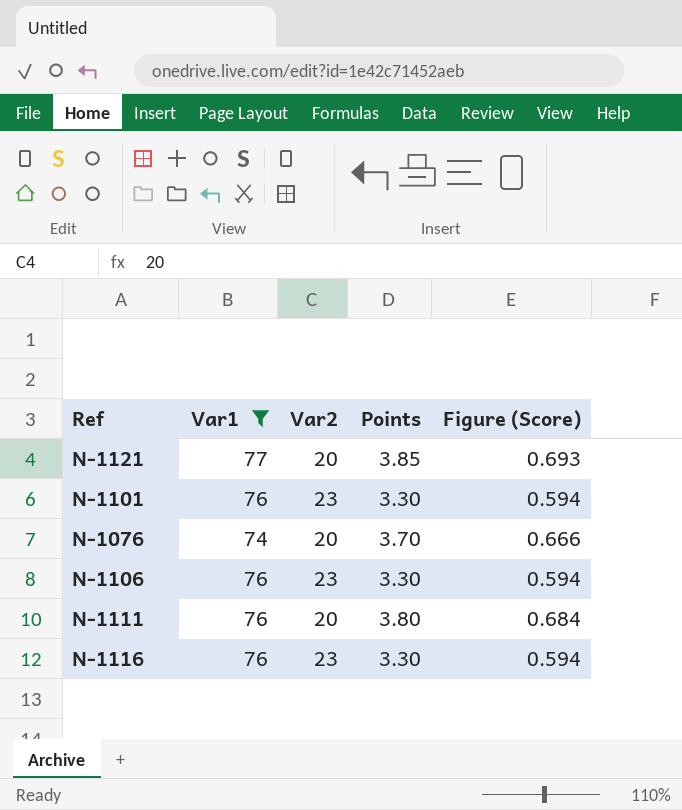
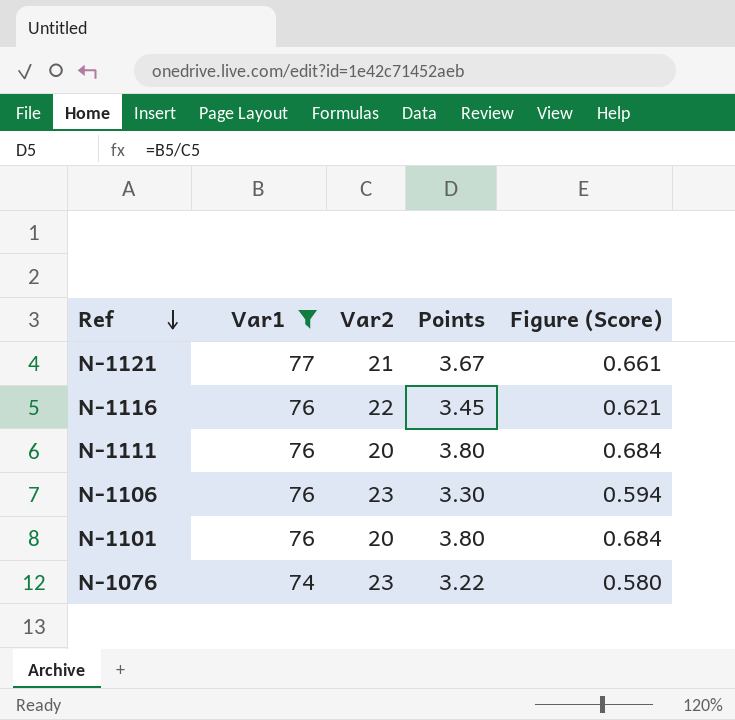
row order: none -> Ref descending
N-1121 | Var2: 20 -> 21
N-1121 | Points: 3.85 -> 3.67
N-1121 | Figure (Score): 0.693 -> 0.661
N-1116 | Var2: 23 -> 22
N-1116 | Points: 3.30 -> 3.45
N-1116 | Figure (Score): 0.594 -> 0.621
N-1101 | Var2: 23 -> 20
N-1101 | Points: 3.30 -> 3.80
N-1101 | Figure (Score): 0.594 -> 0.684
N-1076 | Var2: 20 -> 23
N-1076 | Points: 3.70 -> 3.22
N-1076 | Figure (Score): 0.666 -> 0.580

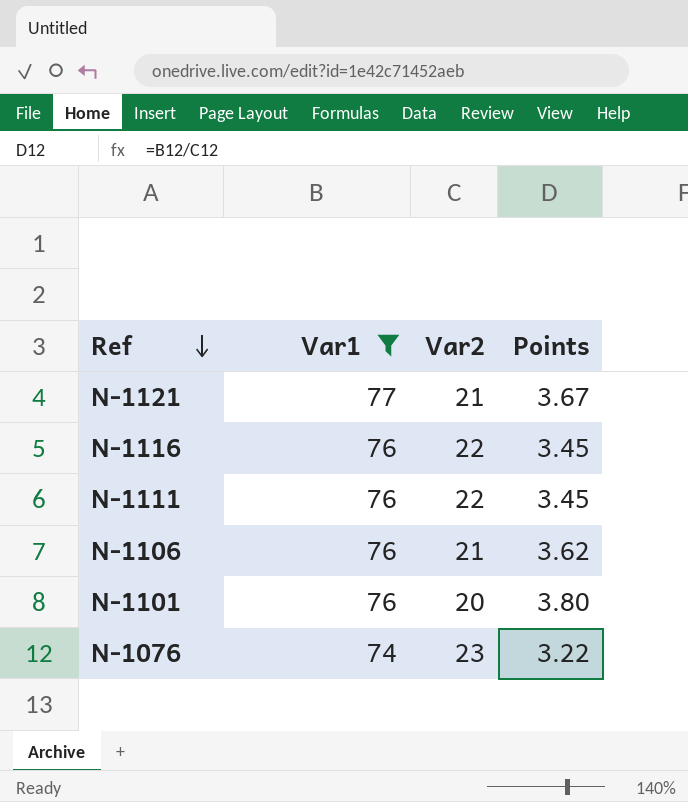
column Figure (Score) | formula: [Points] * 0.18 -> none
N-1111 | Var2: 20 -> 22
N-1111 | Points: 3.80 -> 3.45
N-1106 | Var2: 23 -> 21
N-1106 | Points: 3.30 -> 3.62

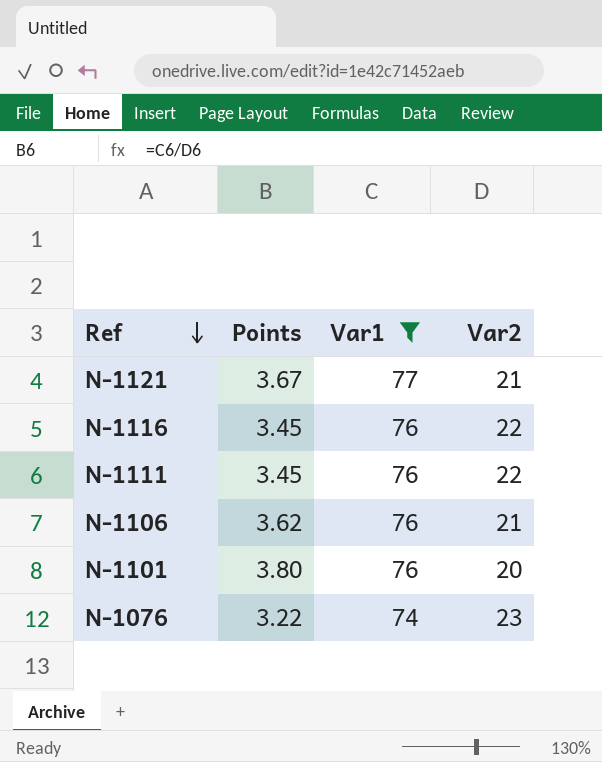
column Points | position: 4 -> 2

